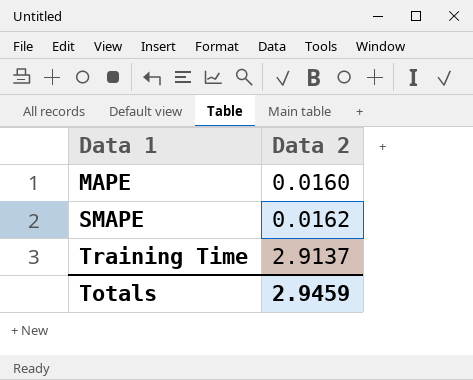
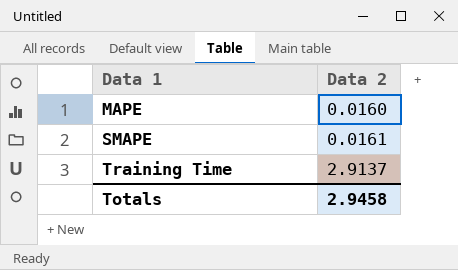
SMAPE | Data 2: 0.0162 -> 0.0161
Totals | Data 2: 2.9459 -> 2.9458

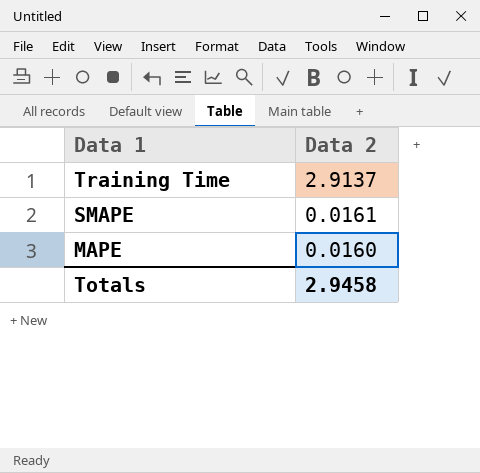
row order: Data 1 ascending -> Data 1 descending

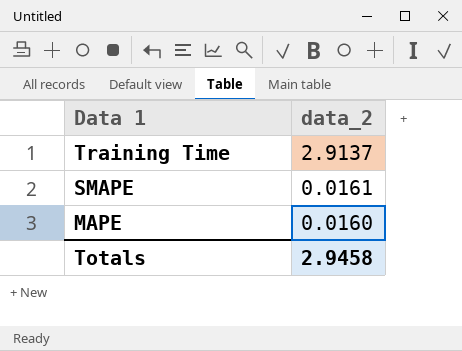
column name: Data 2 -> data_2

